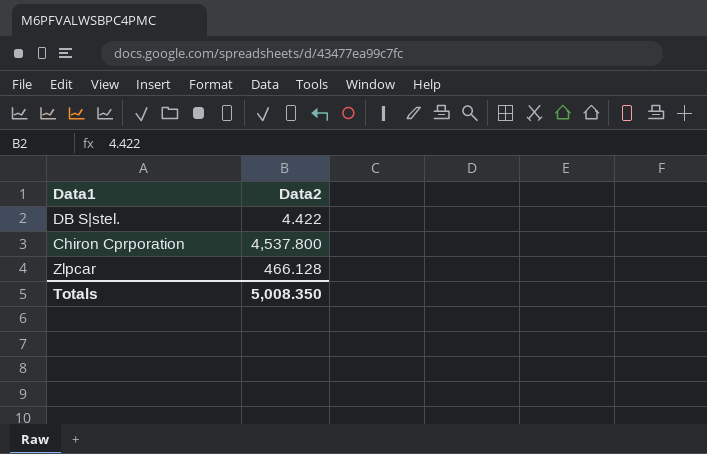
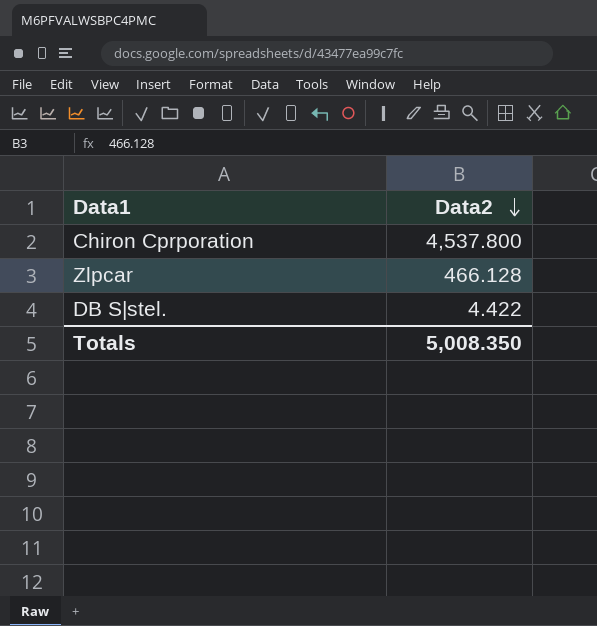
row order: none -> Data2 descending

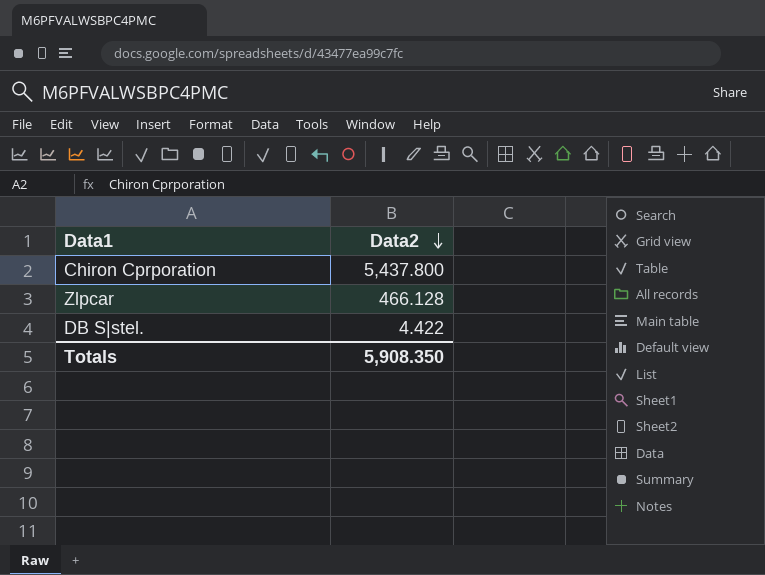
Chiron Cprporation | Data2: 4,537.800 -> 5,437.800
Totals | Data2: 5,008.350 -> 5,908.350

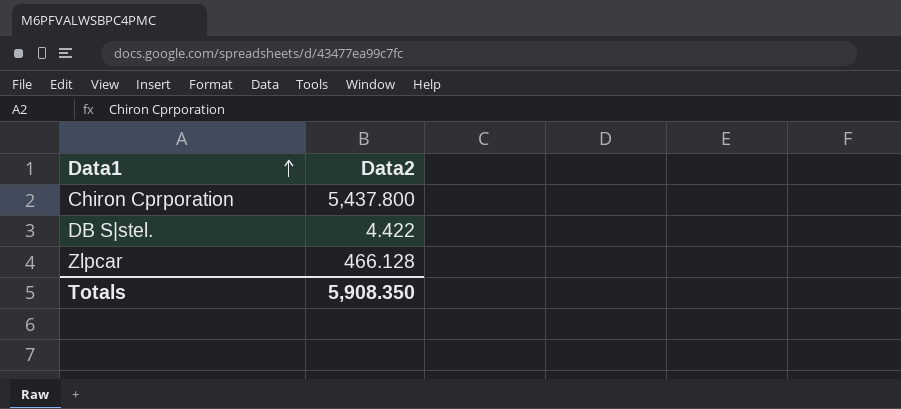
row order: Data2 descending -> Data1 ascending

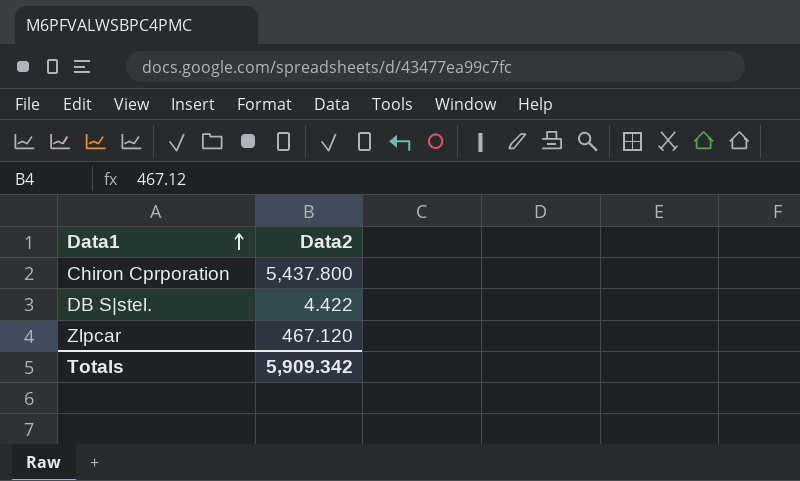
Zlpcar | Data2: 466.128 -> 467.120
Totals | Data2: 5,908.350 -> 5,909.342

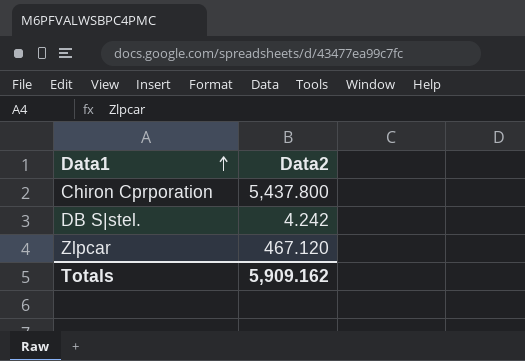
DB S|stel. | Data2: 4.422 -> 4.242
Totals | Data2: 5,909.342 -> 5,909.162

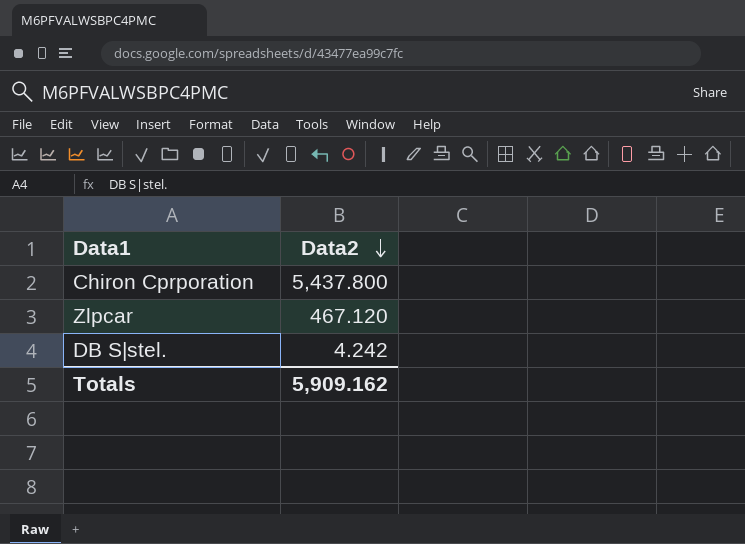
row order: Data1 ascending -> Data2 descending

